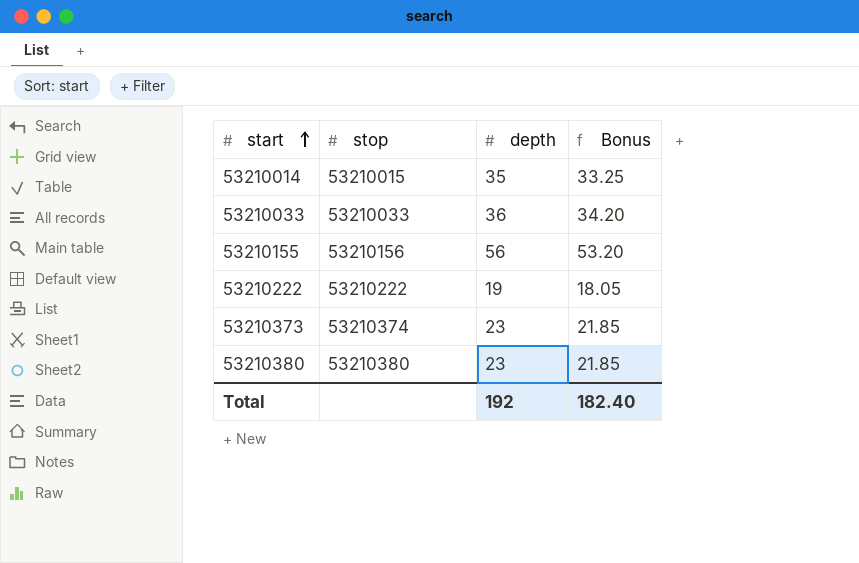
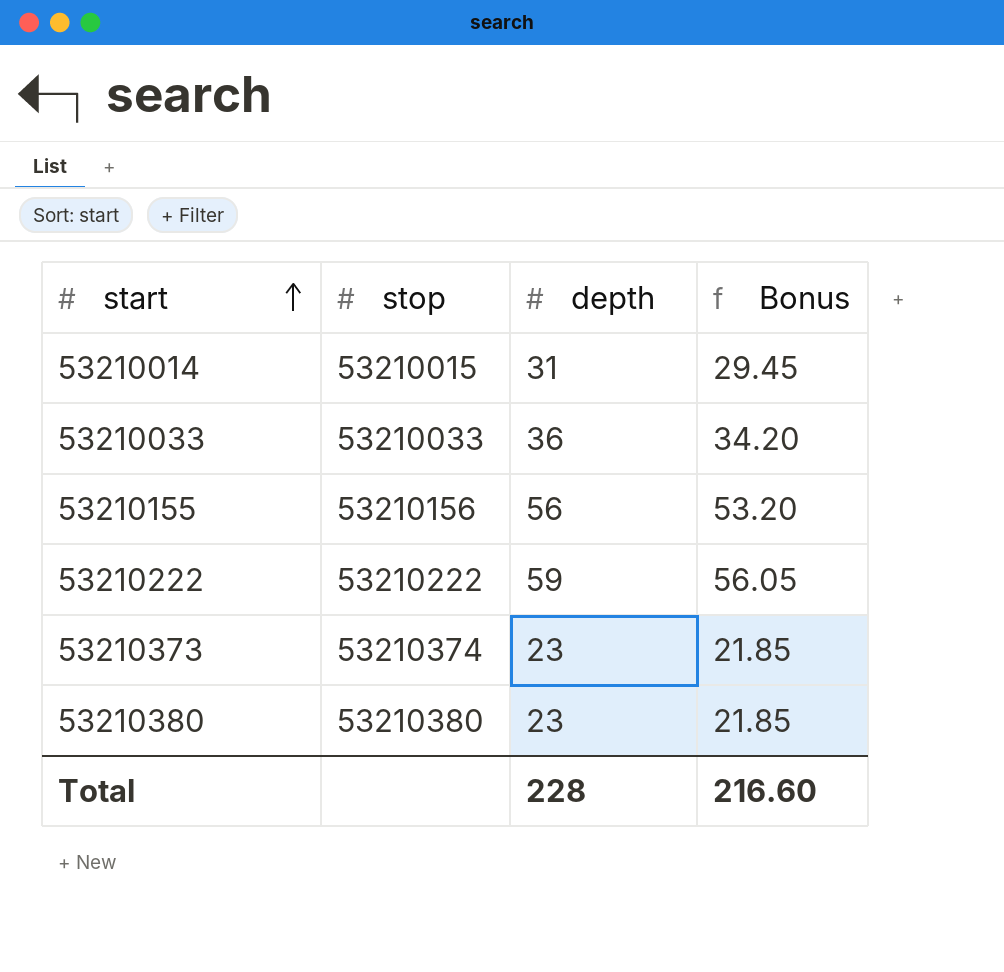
53210014 | depth: 35 -> 31
53210014 | Bonus: 33.25 -> 29.45
53210222 | depth: 19 -> 59
53210222 | Bonus: 18.05 -> 56.05
Total | depth: 192 -> 228
Total | Bonus: 182.40 -> 216.60

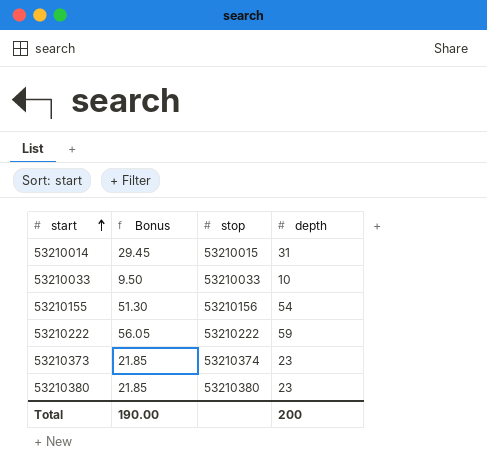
column Bonus | position: 4 -> 2
53210033 | Bonus: 34.20 -> 9.50
53210033 | depth: 36 -> 10
53210155 | Bonus: 53.20 -> 51.30
53210155 | depth: 56 -> 54
Total | Bonus: 216.60 -> 190.00
Total | depth: 228 -> 200

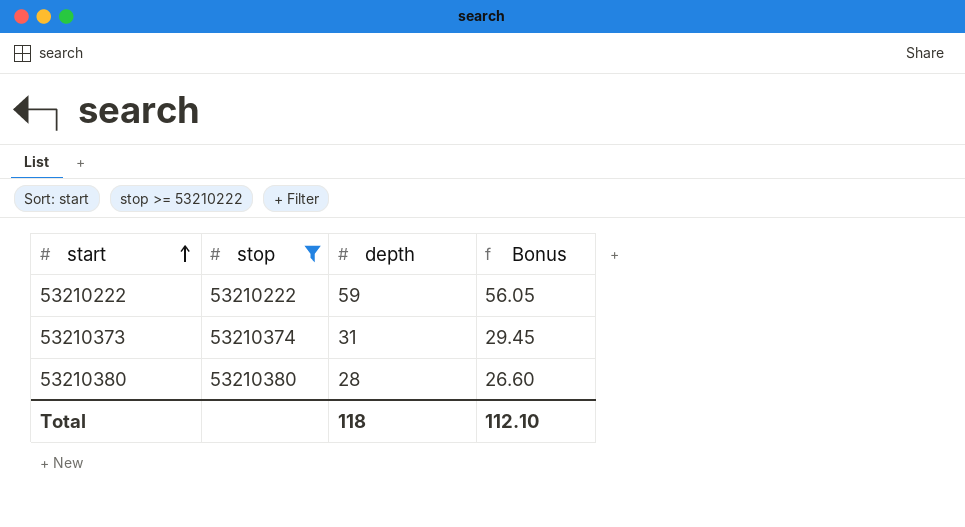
filter: none -> stop >= 53210222
column Bonus | position: 2 -> 4
53210373 | depth: 23 -> 31
53210373 | Bonus: 21.85 -> 29.45
53210380 | depth: 23 -> 28
53210380 | Bonus: 21.85 -> 26.60
Total | depth: 200 -> 118
Total | Bonus: 190.00 -> 112.10

